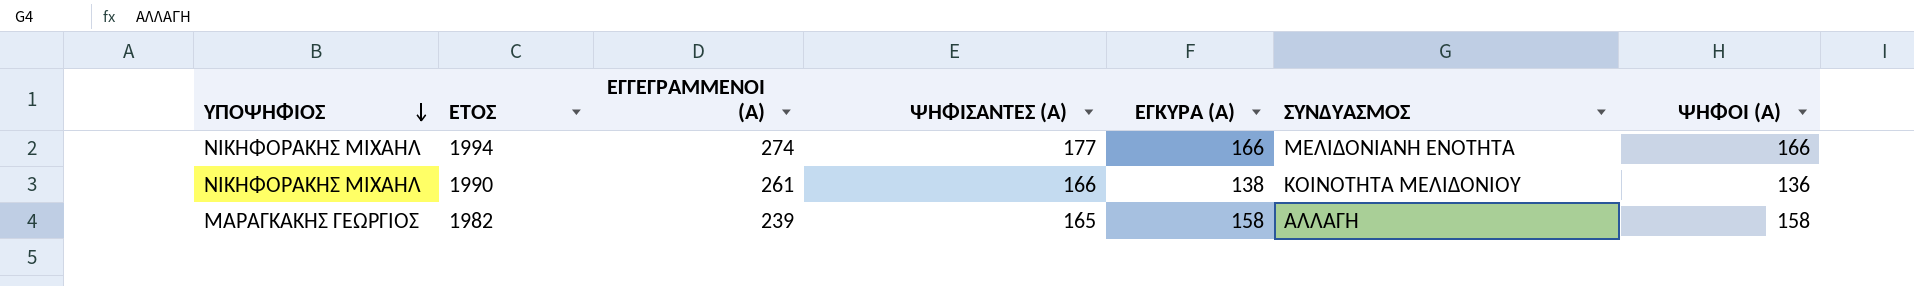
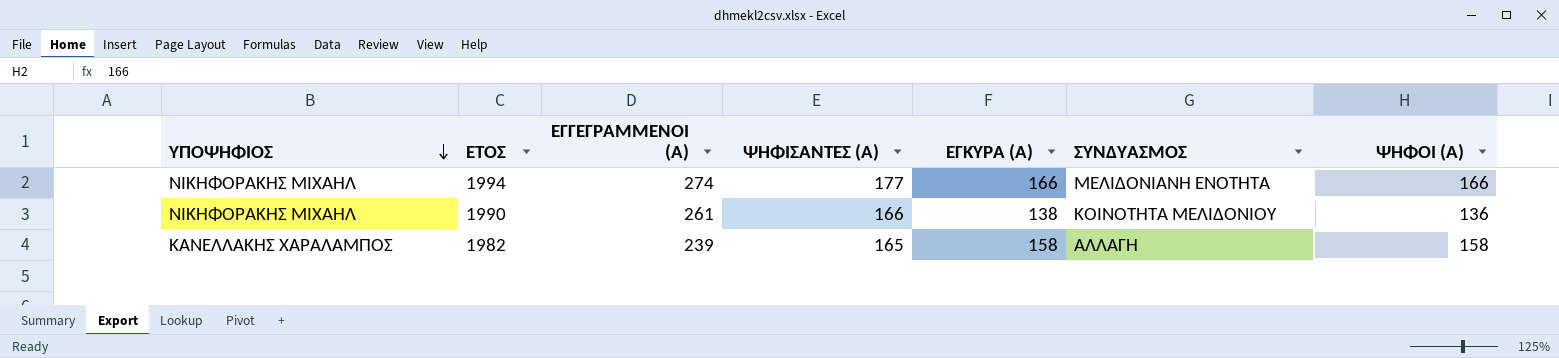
1982 | ΥΠΟΨΗΦΙΟΣ: ΜΑΡΑΓΚΑΚΗΣ ΓΕΩΡΓΙΟΣ -> ΚΑΝΕΛΛΑΚΗΣ ΧΑΡΑΛΑΜΠΟΣ

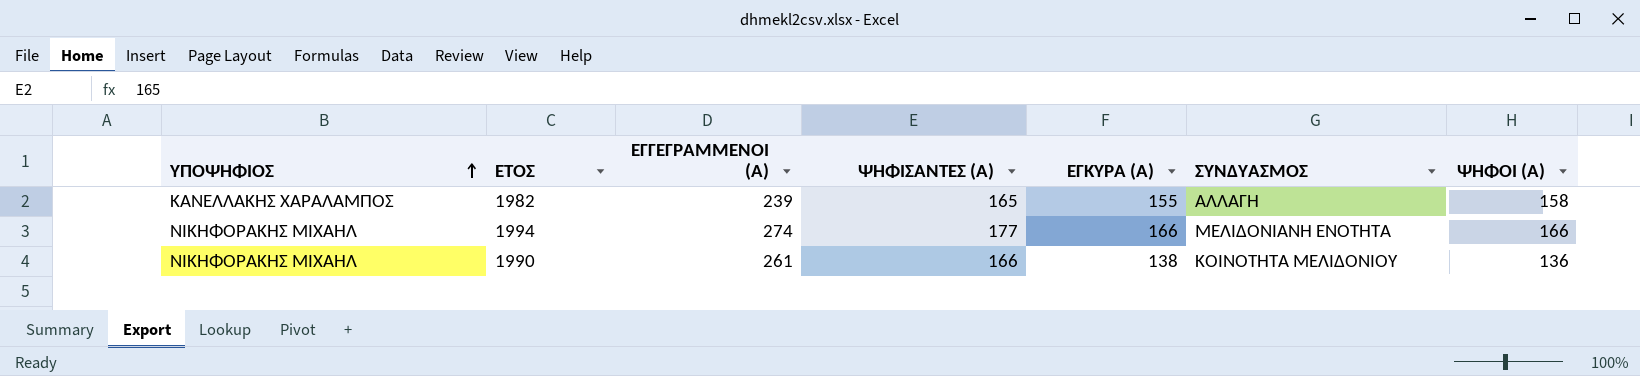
row order: ΥΠΟΨΗΦΙΟΣ descending -> ΥΠΟΨΗΦΙΟΣ ascending
1982 | ΕΓΚΥΡΑ (Α): 158 -> 155

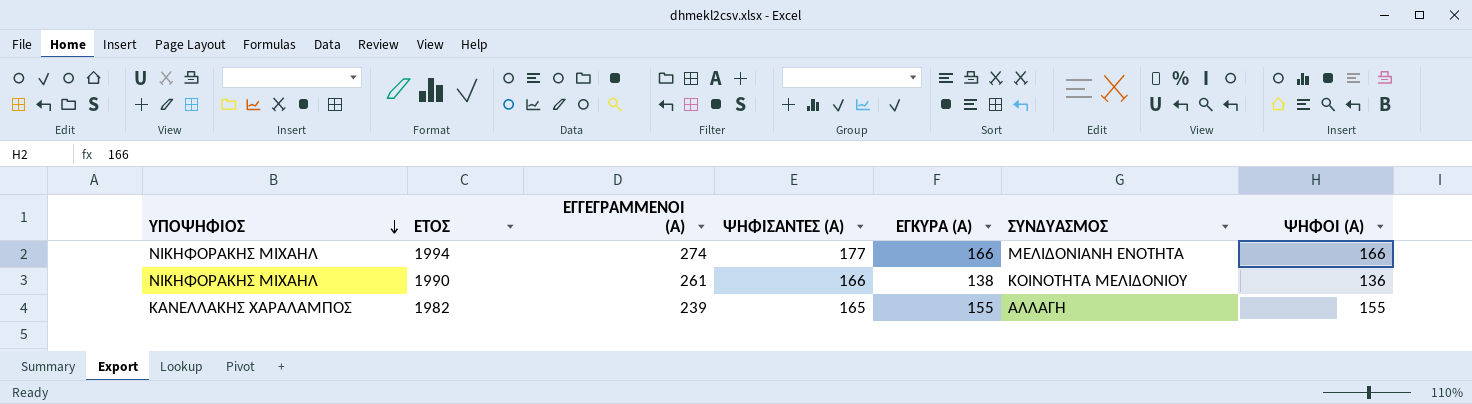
row order: ΥΠΟΨΗΦΙΟΣ ascending -> ΥΠΟΨΗΦΙΟΣ descending
1982 | ΨΗΦΟΙ (Α): 158 -> 155

